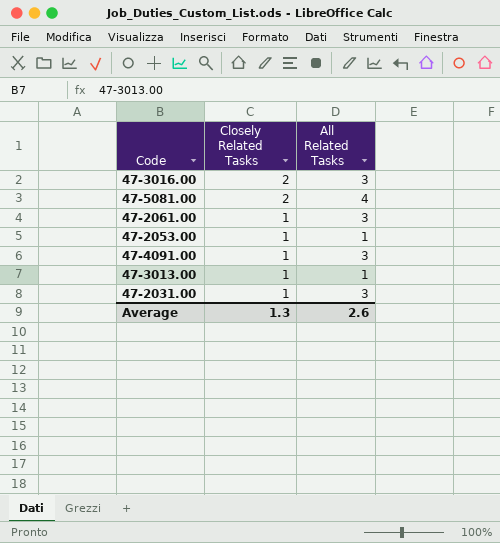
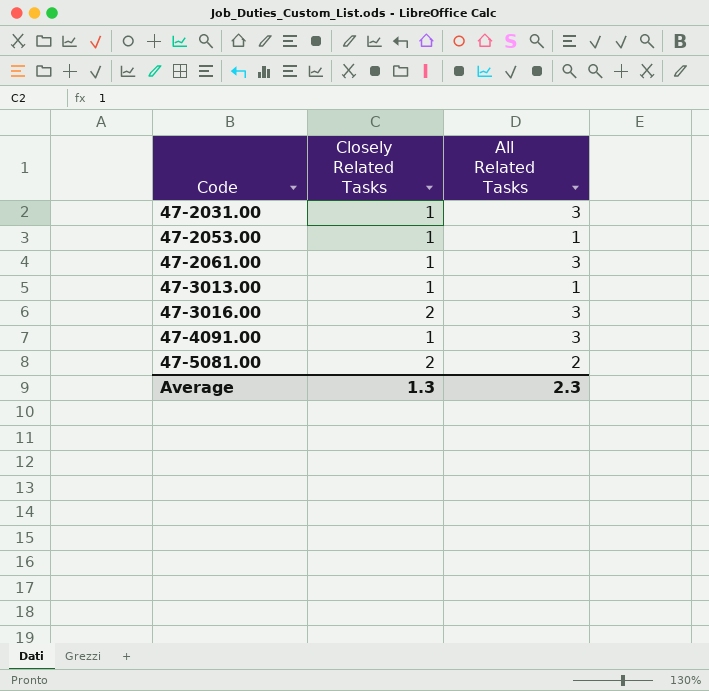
row order: Closely Related Tasks descending -> Code ascending
47-5081.00 | All Related Tasks: 4 -> 2
Average | All Related Tasks: 2.6 -> 2.3

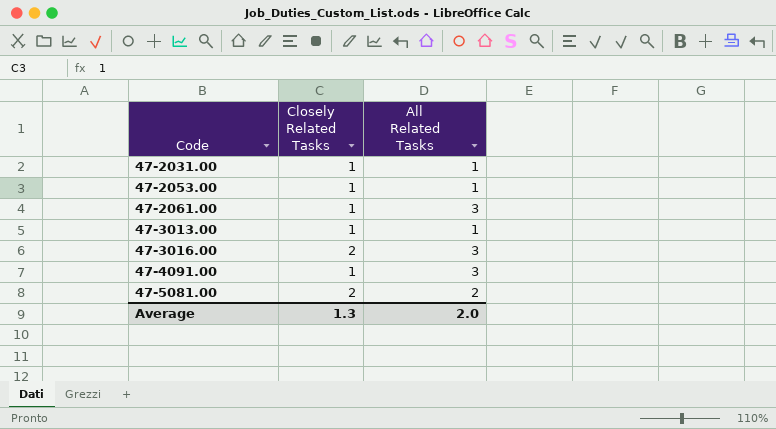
47-2031.00 | All Related Tasks: 3 -> 1
Average | All Related Tasks: 2.3 -> 2.0

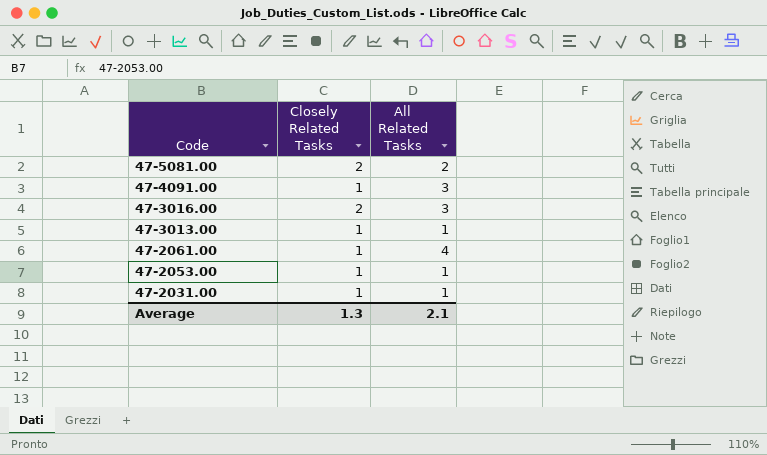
row order: Code ascending -> Code descending
47-2061.00 | All Related Tasks: 3 -> 4
Average | All Related Tasks: 2.0 -> 2.1

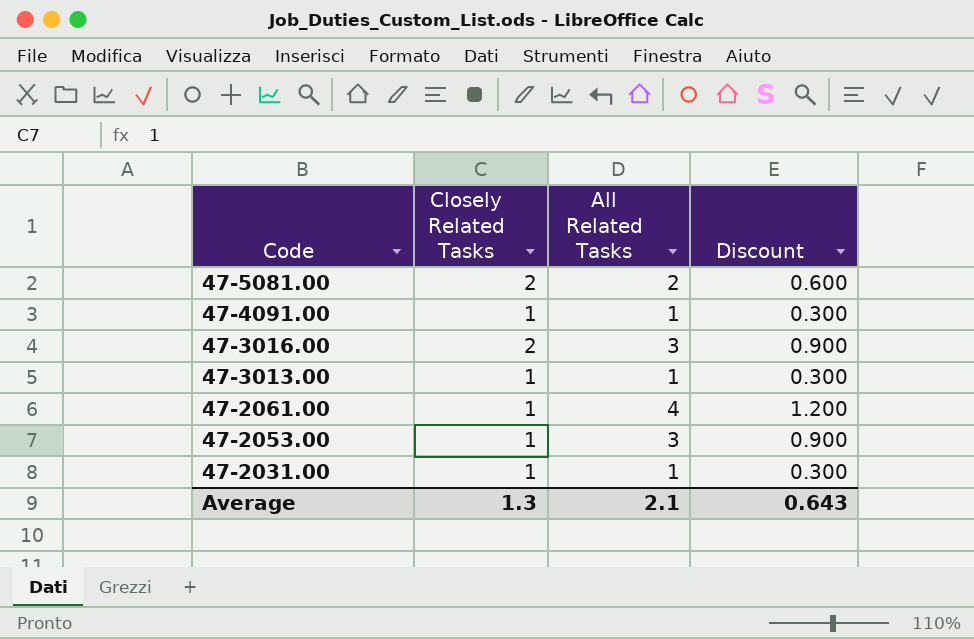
column Discount | formula: none -> [All Related Tasks] * 0.3
47-4091.00 | All Related Tasks: 3 -> 1
47-2053.00 | All Related Tasks: 1 -> 3

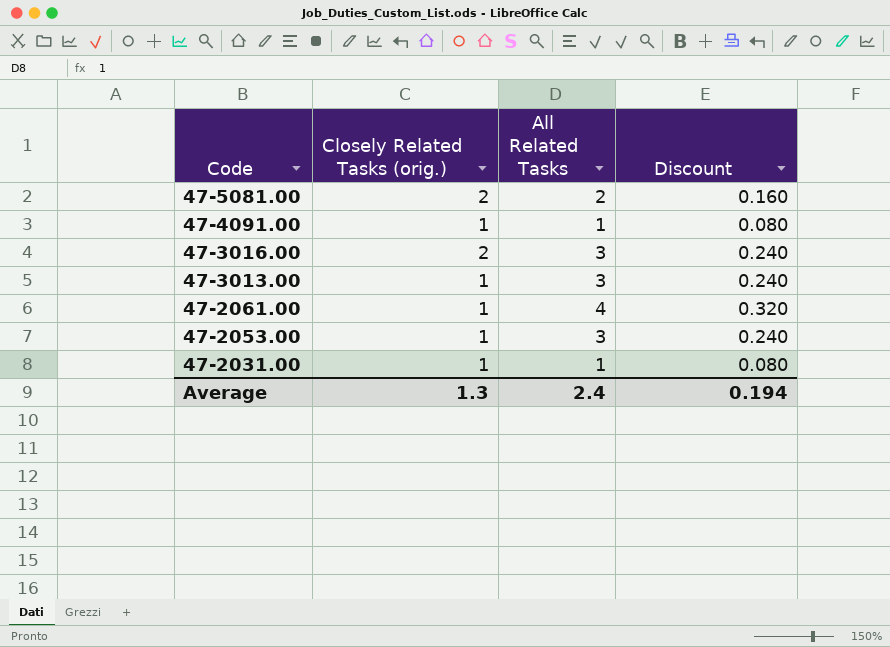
column name: Closely Related Tasks -> Closely Related Tasks (orig.)
column Discount | formula: [All Related Tasks] * 0.3 -> [All Related Tasks] * 0.08
47-3013.00 | All Related Tasks: 1 -> 3
Average | All Related Tasks: 2.1 -> 2.4
Average | Discount: 0.643 -> 0.194

